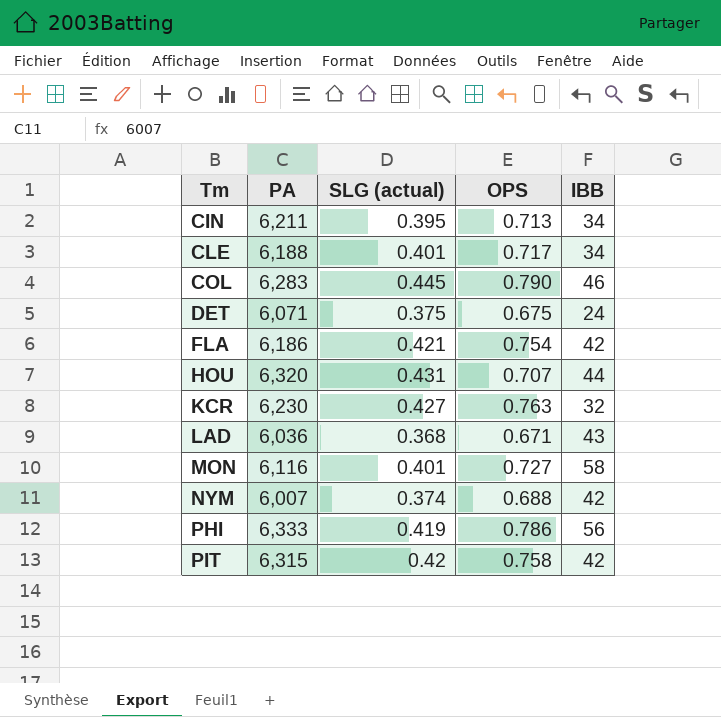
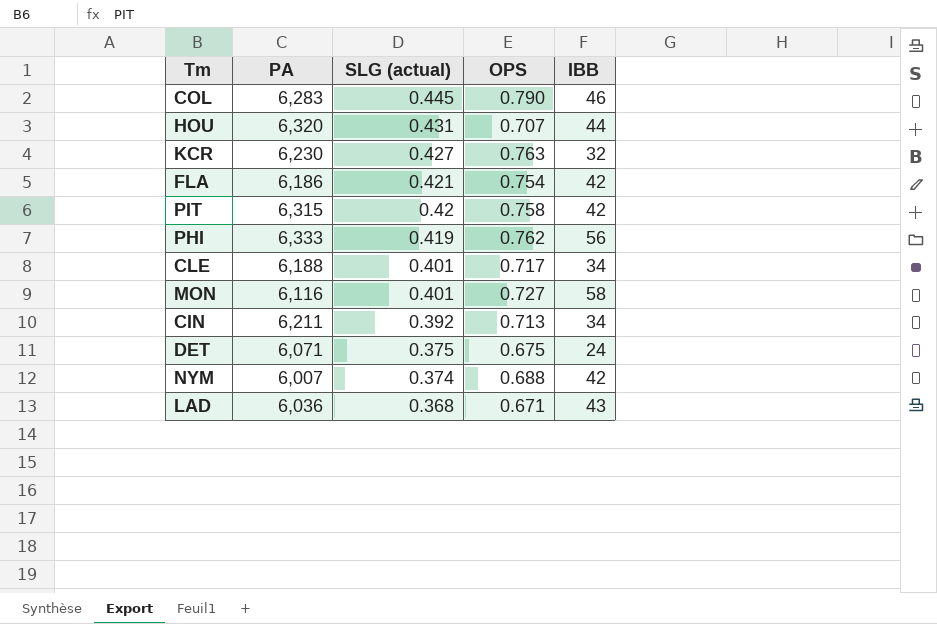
row order: Tm ascending -> SLG (actual) descending
PHI | OPS: 0.786 -> 0.762
CIN | SLG (actual): 0.395 -> 0.392

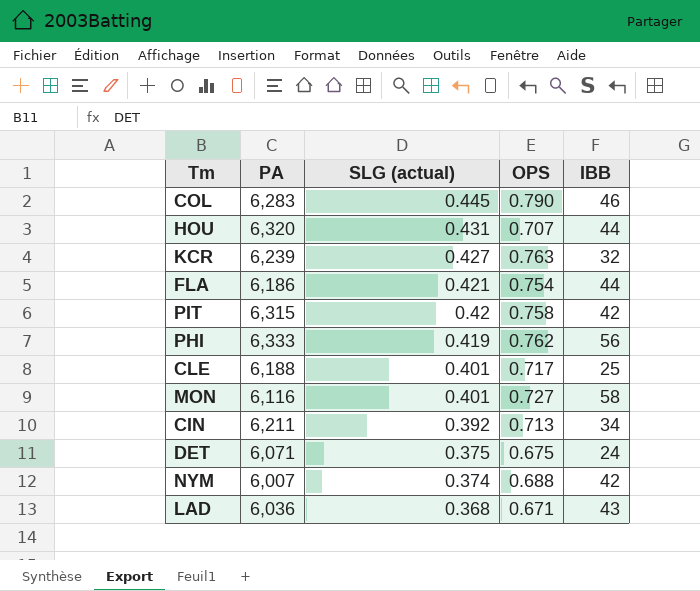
KCR | PA: 6,230 -> 6,239
FLA | IBB: 42 -> 44
CLE | IBB: 34 -> 25

